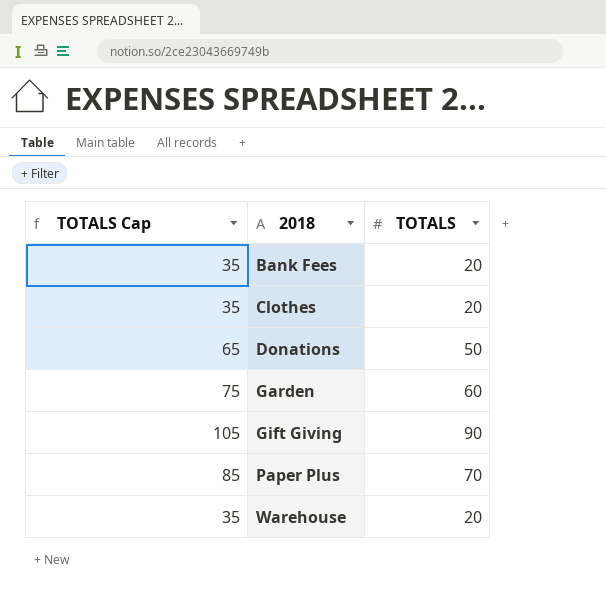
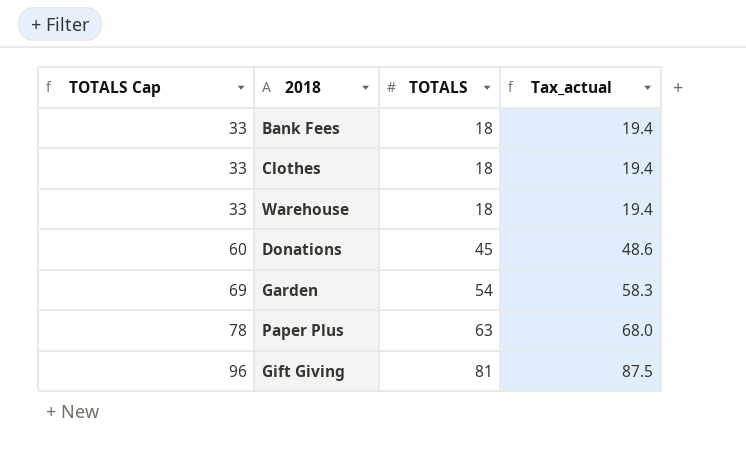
row order: 2018 ascending -> TOTALS Cap ascending
column Tax_actual | formula: none -> [TOTALS] * 1.08
Bank Fees | TOTALS Cap: 35 -> 33
Bank Fees | TOTALS: 20 -> 18
Clothes | TOTALS Cap: 35 -> 33
Clothes | TOTALS: 20 -> 18
Warehouse | TOTALS Cap: 35 -> 33
Warehouse | TOTALS: 20 -> 18
Donations | TOTALS Cap: 65 -> 60
Donations | TOTALS: 50 -> 45
Garden | TOTALS Cap: 75 -> 69
Garden | TOTALS: 60 -> 54
Paper Plus | TOTALS Cap: 85 -> 78
Paper Plus | TOTALS: 70 -> 63
Gift Giving | TOTALS Cap: 105 -> 96
Gift Giving | TOTALS: 90 -> 81

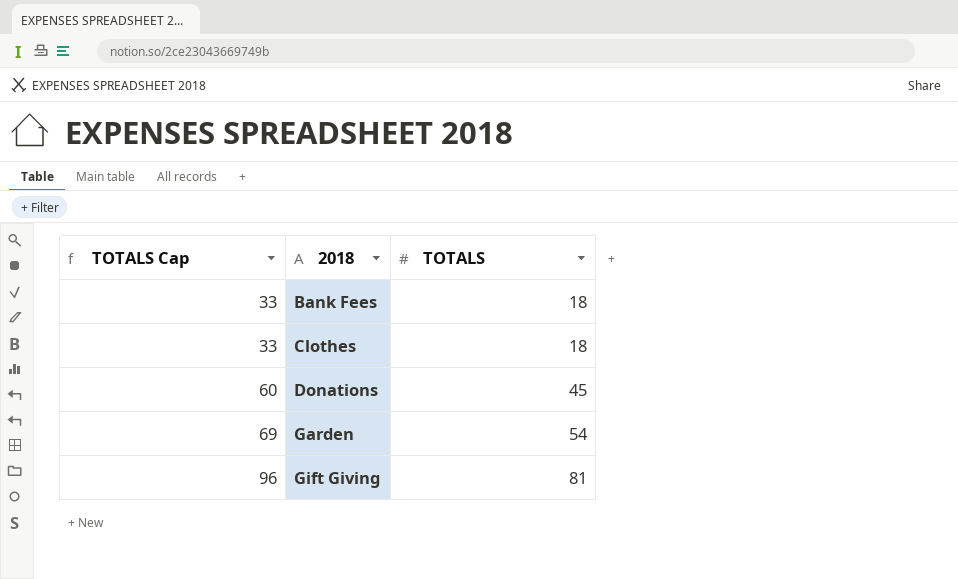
column Tax_actual | formula: [TOTALS] * 1.08 -> none
row Warehouse: 33 | 18 | 19.4 -> none
row Paper Plus: 78 | 63 | 68.0 -> none

